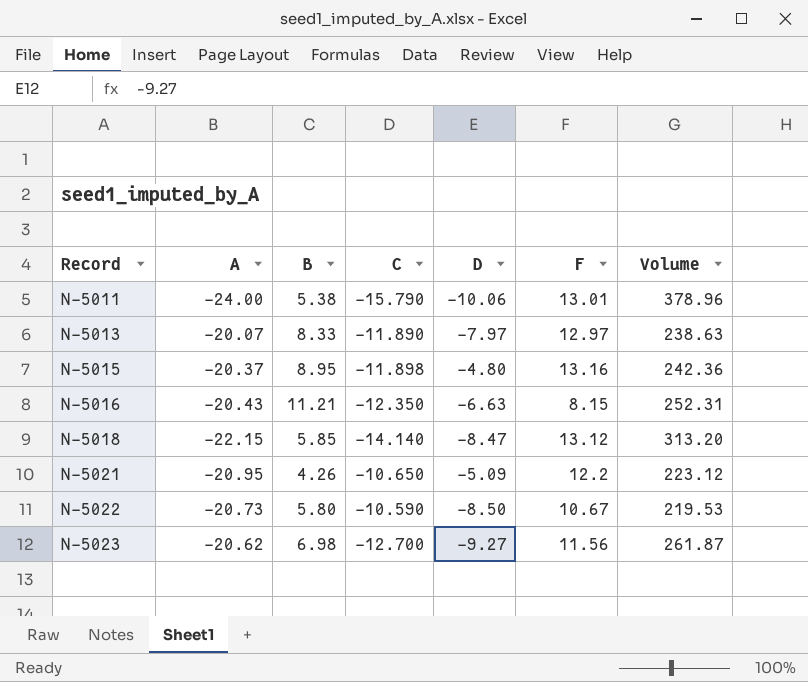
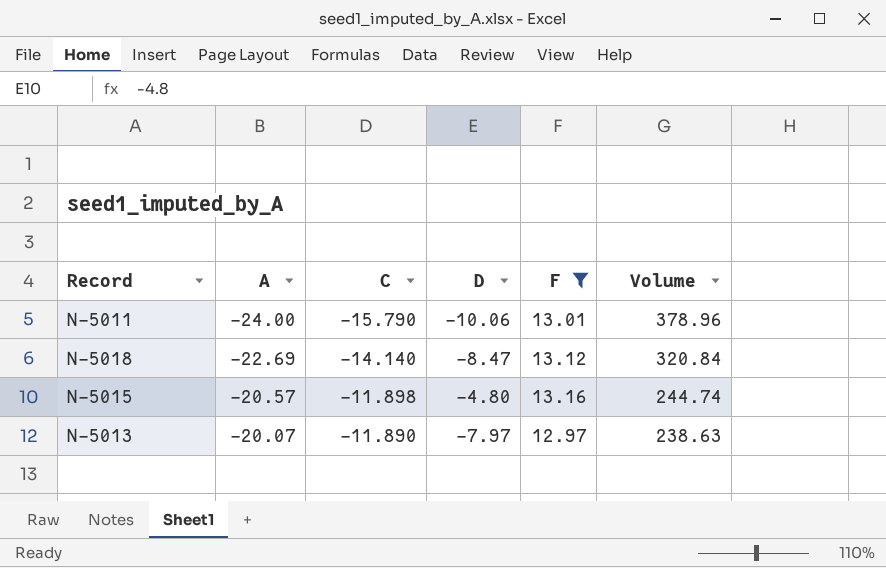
filter: none -> F >= 12.97
row order: Record ascending -> A ascending
column B | position: 3 -> none
N-5018 | A: -22.15 -> -22.69
N-5018 | Volume: 313.20 -> 320.84
N-5015 | A: -20.37 -> -20.57
N-5015 | Volume: 242.36 -> 244.74

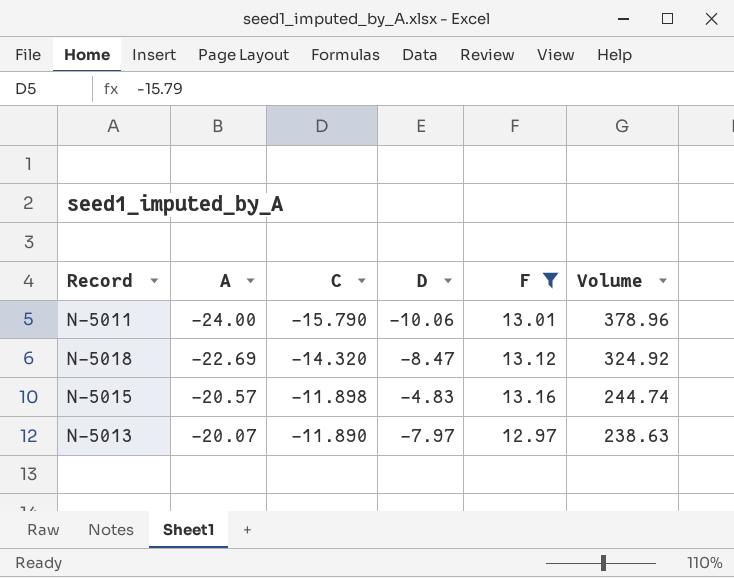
N-5018 | C: -14.140 -> -14.320
N-5018 | Volume: 320.84 -> 324.92
N-5015 | D: -4.80 -> -4.83

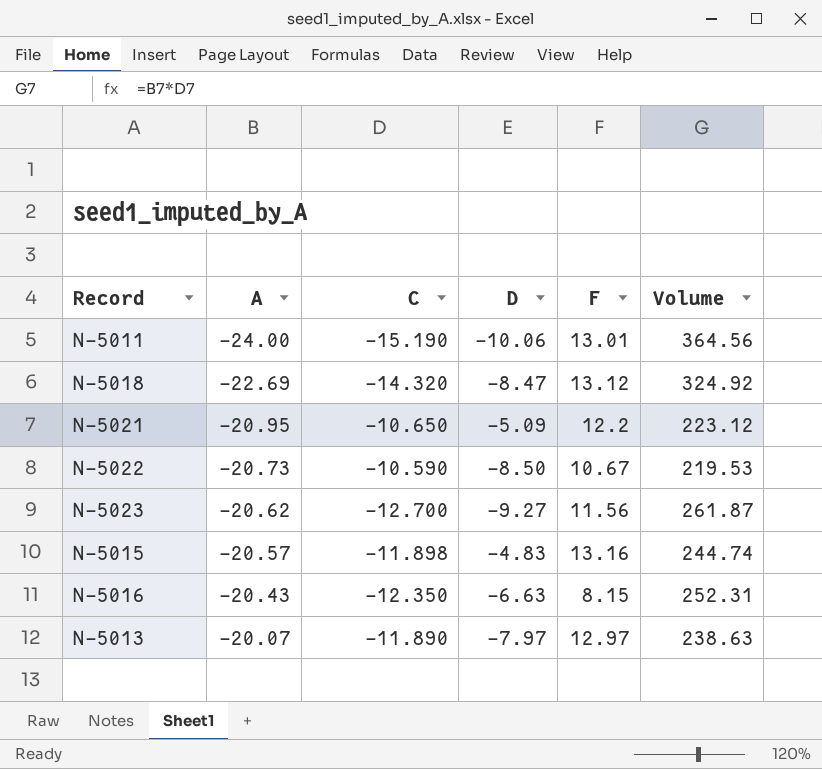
filter: F >= 12.97 -> none
N-5011 | C: -15.790 -> -15.190
N-5011 | Volume: 378.96 -> 364.56

